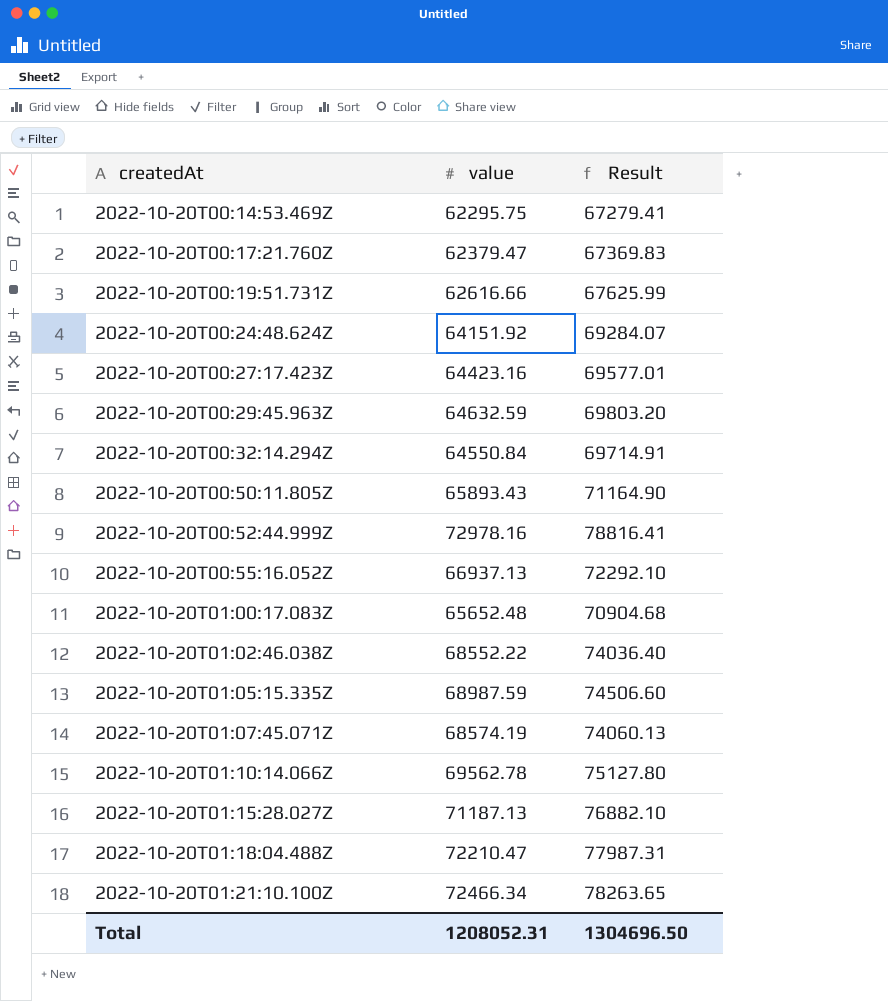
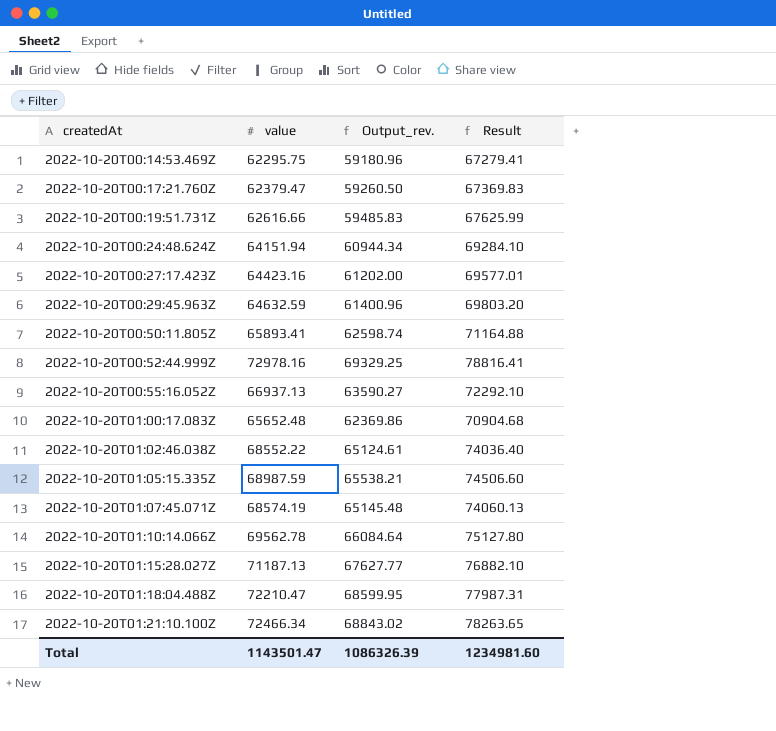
column Output_rev. | formula: none -> [value] * 0.95
row 2022-10-20T00:32:14.294Z: 64550.84 | 69714.91 -> none
2022-10-20T00:24:48.624Z | value: 64151.92 -> 64151.94
2022-10-20T00:24:48.624Z | Result: 69284.07 -> 69284.10
2022-10-20T00:50:11.805Z | value: 65893.43 -> 65893.41
2022-10-20T00:50:11.805Z | Result: 71164.90 -> 71164.88
Total | value: 1208052.31 -> 1143501.47
Total | Result: 1304696.50 -> 1234981.60

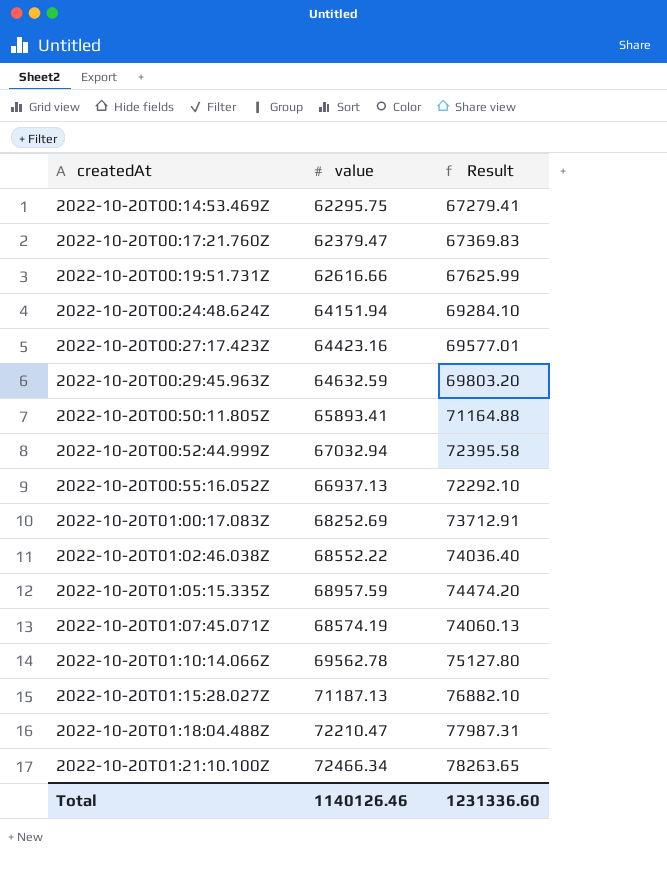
column Output_rev. | formula: [value] * 0.95 -> none
2022-10-20T00:52:44.999Z | value: 72978.16 -> 67032.94
2022-10-20T00:52:44.999Z | Result: 78816.41 -> 72395.58
2022-10-20T01:00:17.083Z | value: 65652.48 -> 68252.69
2022-10-20T01:00:17.083Z | Result: 70904.68 -> 73712.91
2022-10-20T01:05:15.335Z | value: 68987.59 -> 68957.59
2022-10-20T01:05:15.335Z | Result: 74506.60 -> 74474.20
Total | value: 1143501.47 -> 1140126.46
Total | Result: 1234981.60 -> 1231336.60

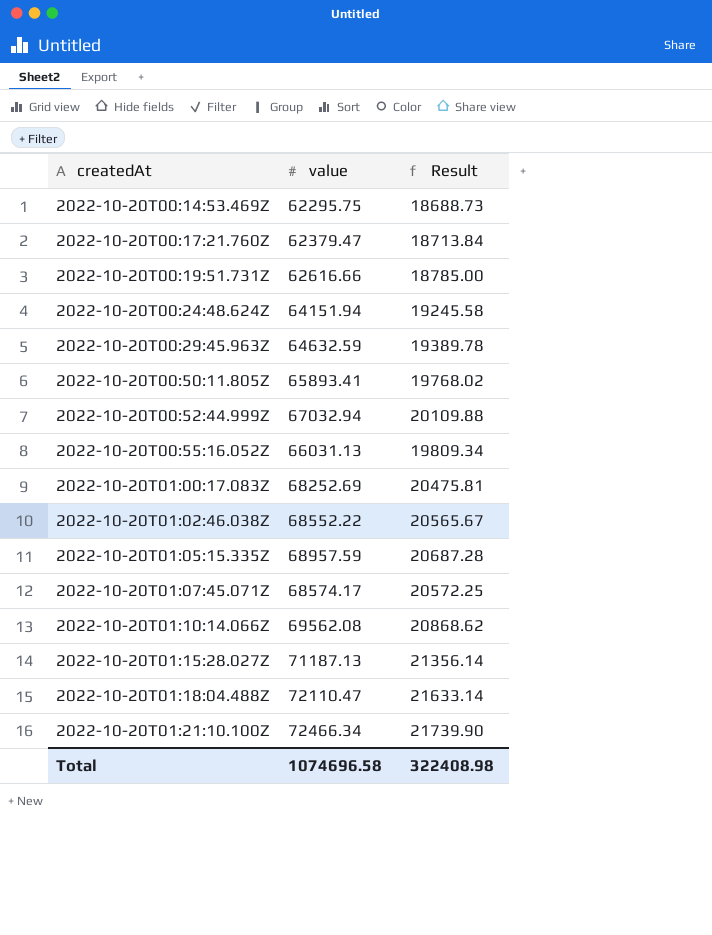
column Result | formula: [value] * 1.08 -> [value] * 0.3
row 2022-10-20T00:27:17.423Z: 64423.16 | 69577.01 -> none
2022-10-20T00:55:16.052Z | value: 66937.13 -> 66031.13
2022-10-20T01:07:45.071Z | value: 68574.19 -> 68574.17
2022-10-20T01:10:14.066Z | value: 69562.78 -> 69562.08
2022-10-20T01:18:04.488Z | value: 72210.47 -> 72110.47
Total | value: 1140126.46 -> 1074696.58
Total | Result: 1231336.60 -> 322408.98

